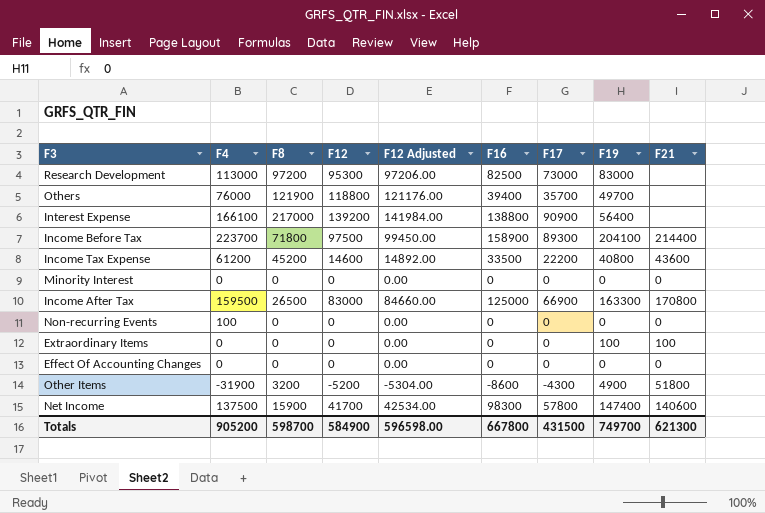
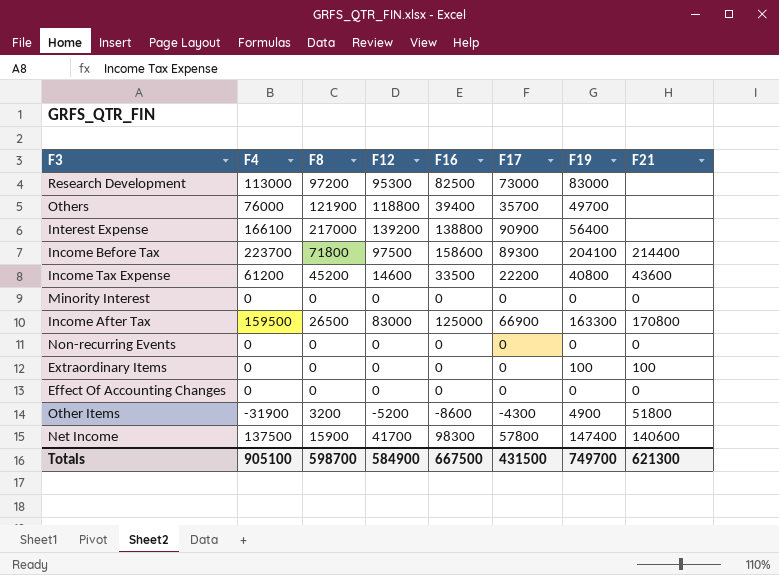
column F12 Adjusted | formula: [F12] * 1.02 -> none
Income Before Tax | F16: 158900 -> 158600
Non-recurring Events | F4: 100 -> 0
Totals | F4: 905200 -> 905100
Totals | F16: 667800 -> 667500

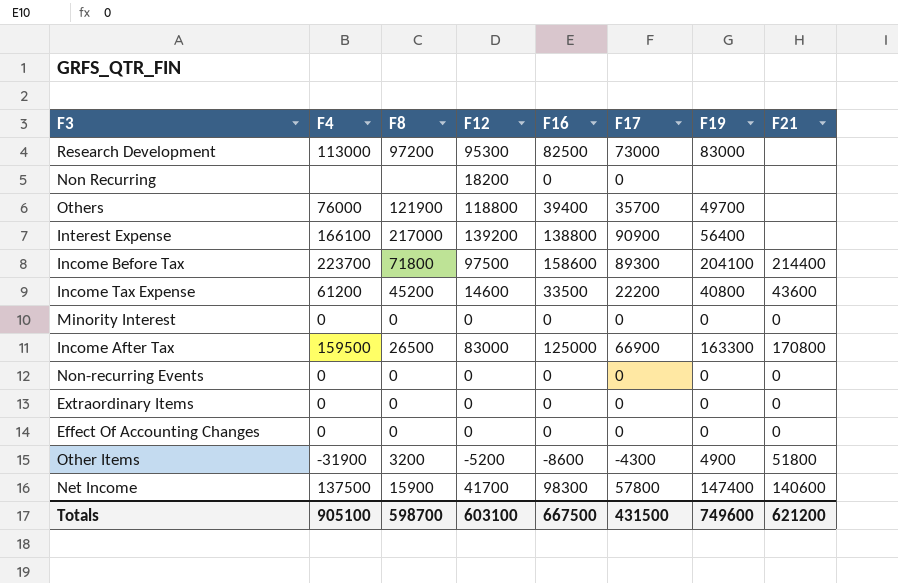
row Non Recurring: none -> none | none | 18200 | 0 | 0 | none | none
Extraordinary Items | F19: 100 -> 0
Extraordinary Items | F21: 100 -> 0
Totals | F12: 584900 -> 603100
Totals | F19: 749700 -> 749600
Totals | F21: 621300 -> 621200

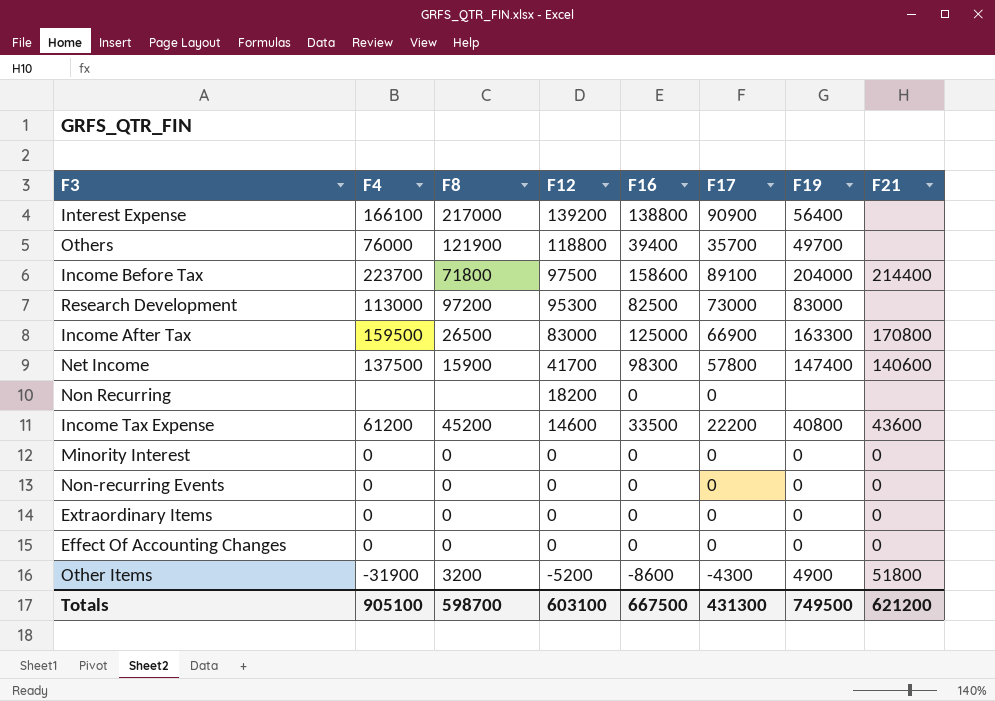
row order: none -> F12 descending
Income Before Tax | F17: 89300 -> 89100
Income Before Tax | F19: 204100 -> 204000
Totals | F17: 431500 -> 431300
Totals | F19: 749600 -> 749500

